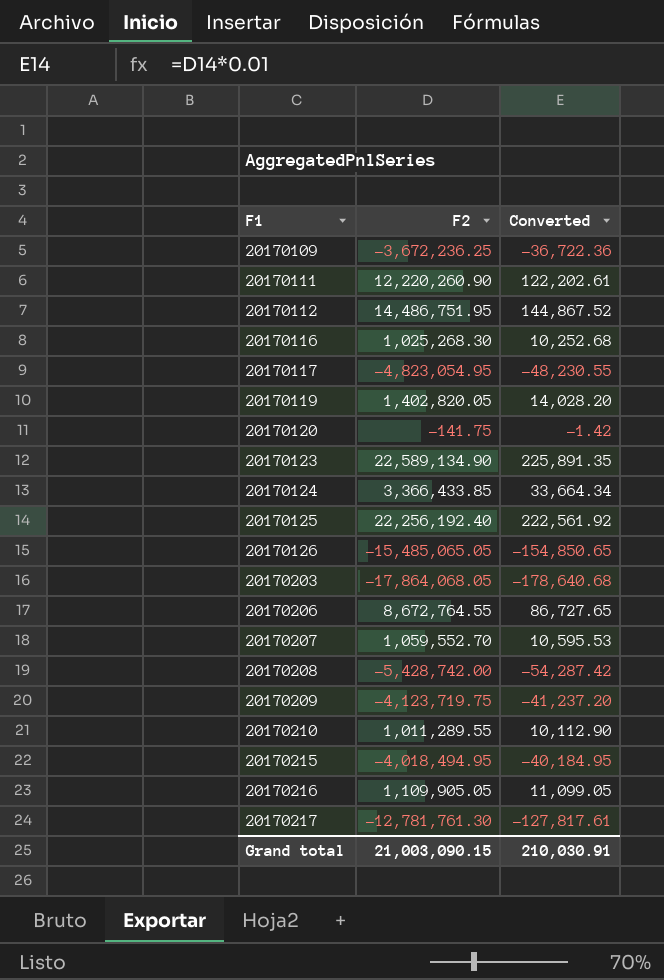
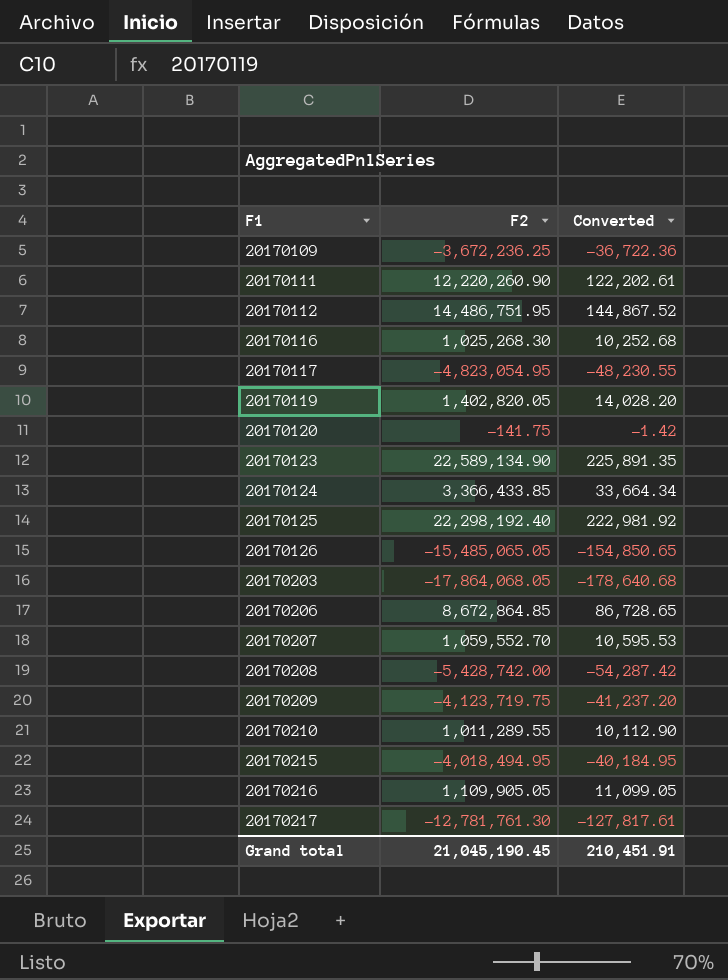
20170125 | F2: 22,256,192.40 -> 22,298,192.40
20170125 | Converted: 222,561.92 -> 222,981.92
20170206 | F2: 8,672,764.55 -> 8,672,864.85
20170206 | Converted: 86,727.65 -> 86,728.65
Grand total | F2: 21,003,090.15 -> 21,045,190.45
Grand total | Converted: 210,030.91 -> 210,451.91

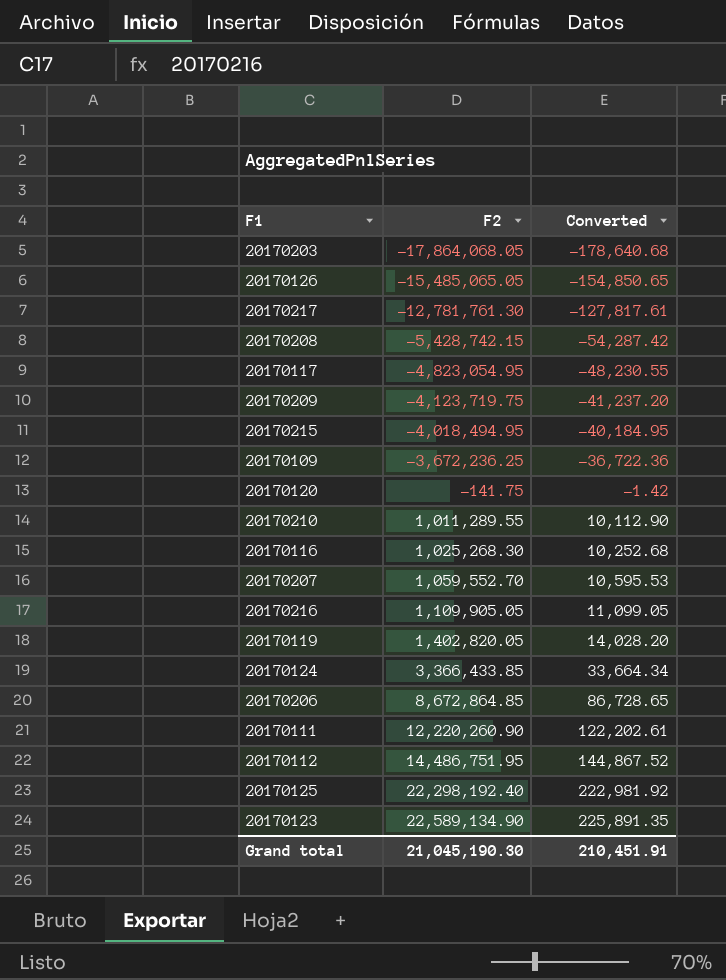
row order: F1 ascending -> F2 ascending
20170208 | F2: -5,428,742.00 -> -5,428,742.15
Grand total | F2: 21,045,190.45 -> 21,045,190.30

